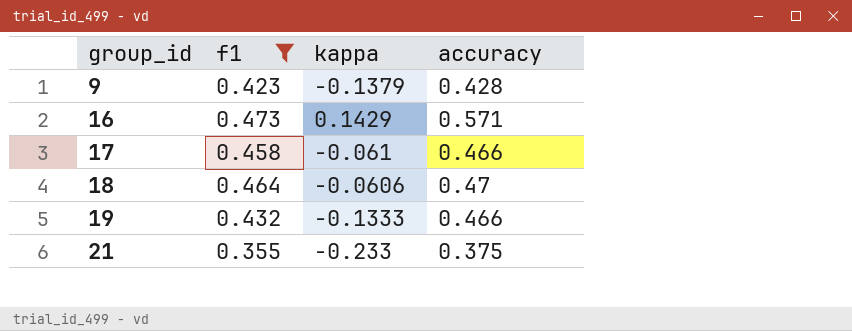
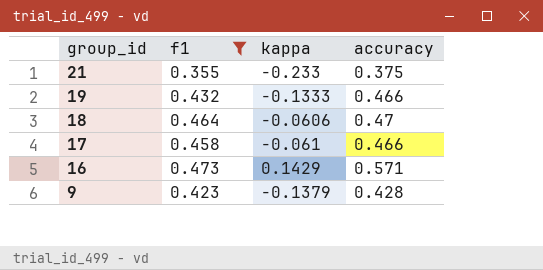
row order: group_id ascending -> group_id descending

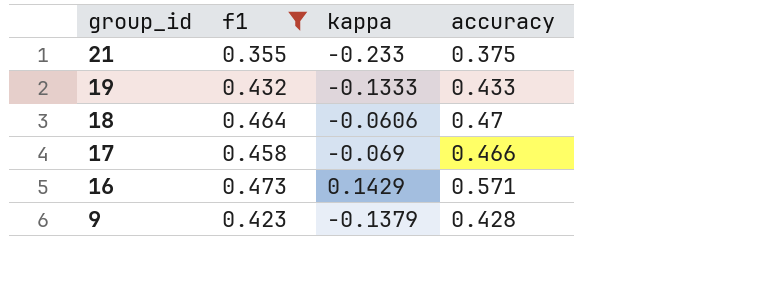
19 | accuracy: 0.466 -> 0.433
17 | kappa: -0.061 -> -0.069

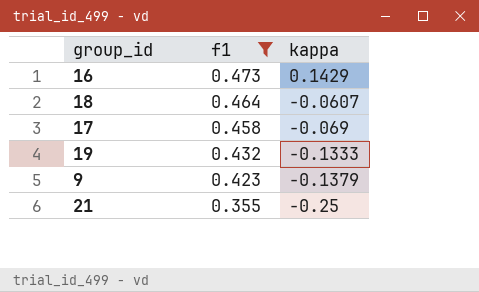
row order: group_id descending -> f1 descending
column accuracy | position: 4 -> none
18 | kappa: -0.0606 -> -0.0607
21 | kappa: -0.233 -> -0.25

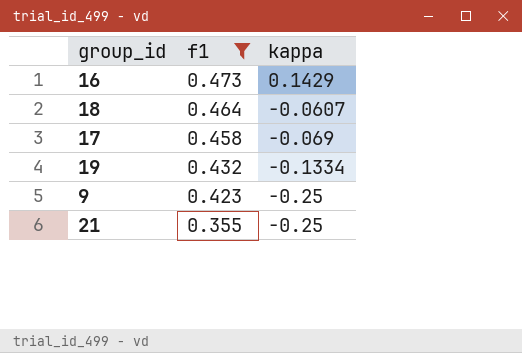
19 | kappa: -0.1333 -> -0.1334
9 | kappa: -0.1379 -> -0.25

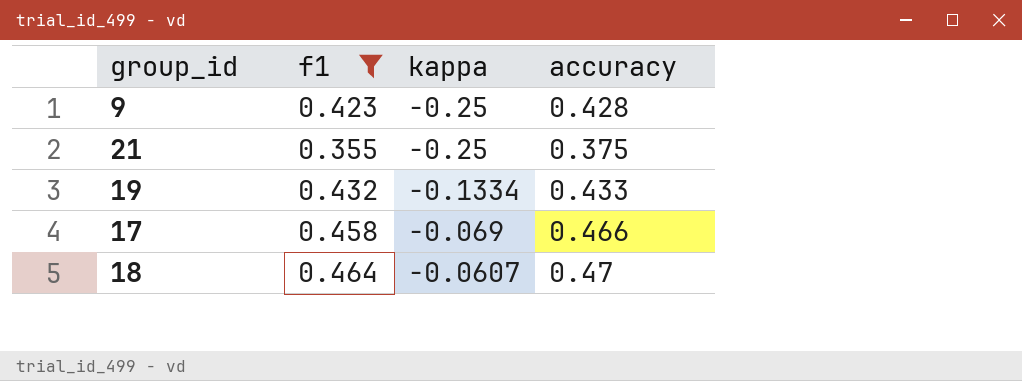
row order: f1 descending -> kappa ascending
column accuracy | position: none -> 4
row 16: 0.473 | 0.1429 -> none

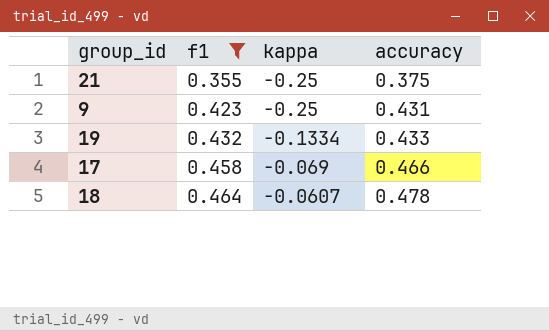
row order: kappa ascending -> f1 ascending
9 | accuracy: 0.428 -> 0.431
18 | accuracy: 0.47 -> 0.478

